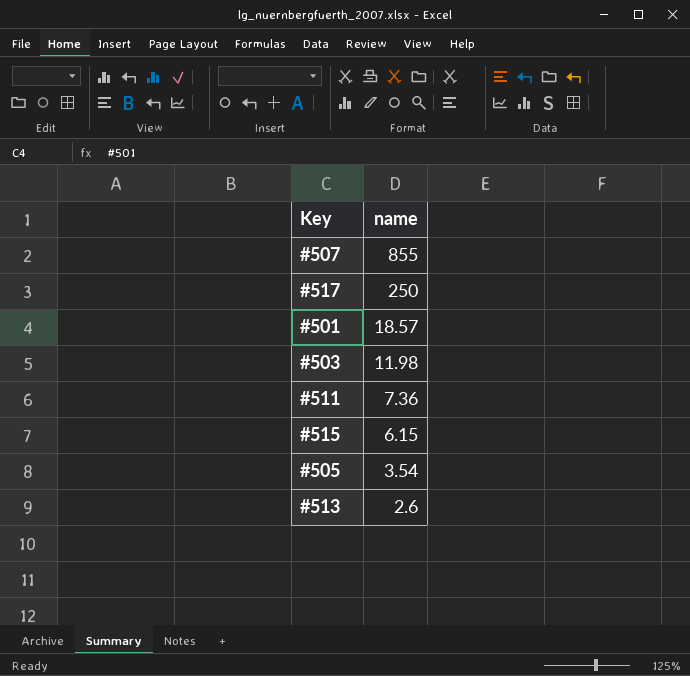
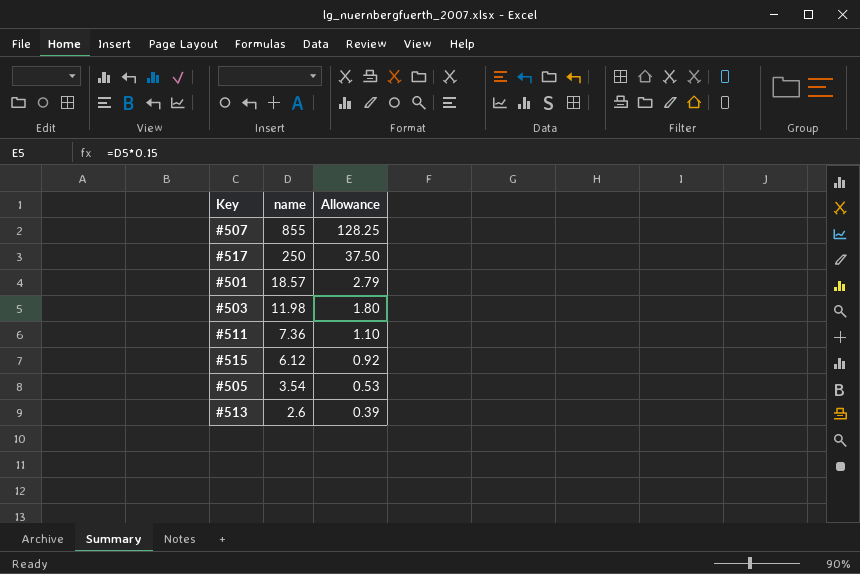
column Allowance | formula: none -> [name] * 0.15
#515 | name: 6.15 -> 6.12

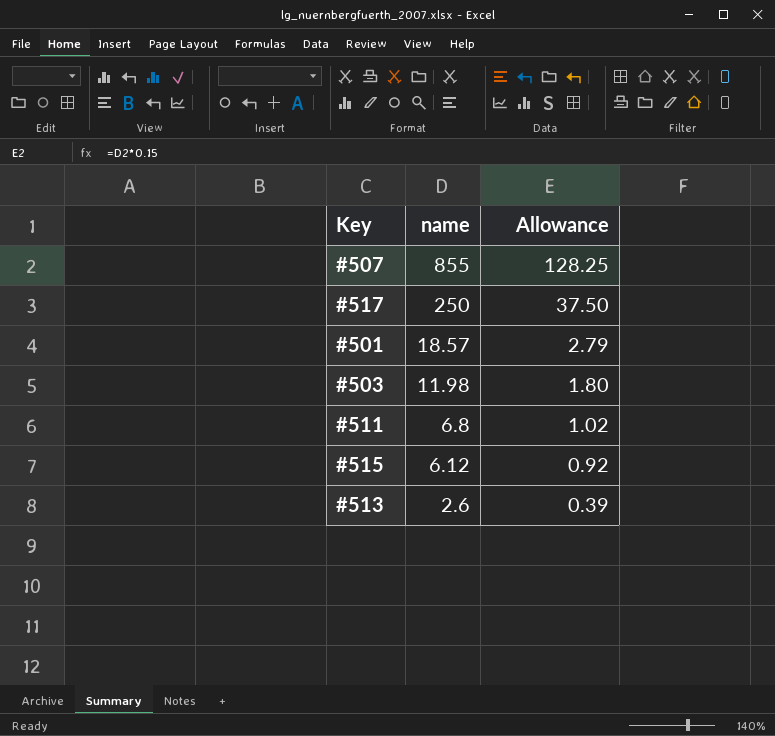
row #505: 3.54 | 0.53 -> none
#511 | name: 7.36 -> 6.8
#511 | Allowance: 1.10 -> 1.02

